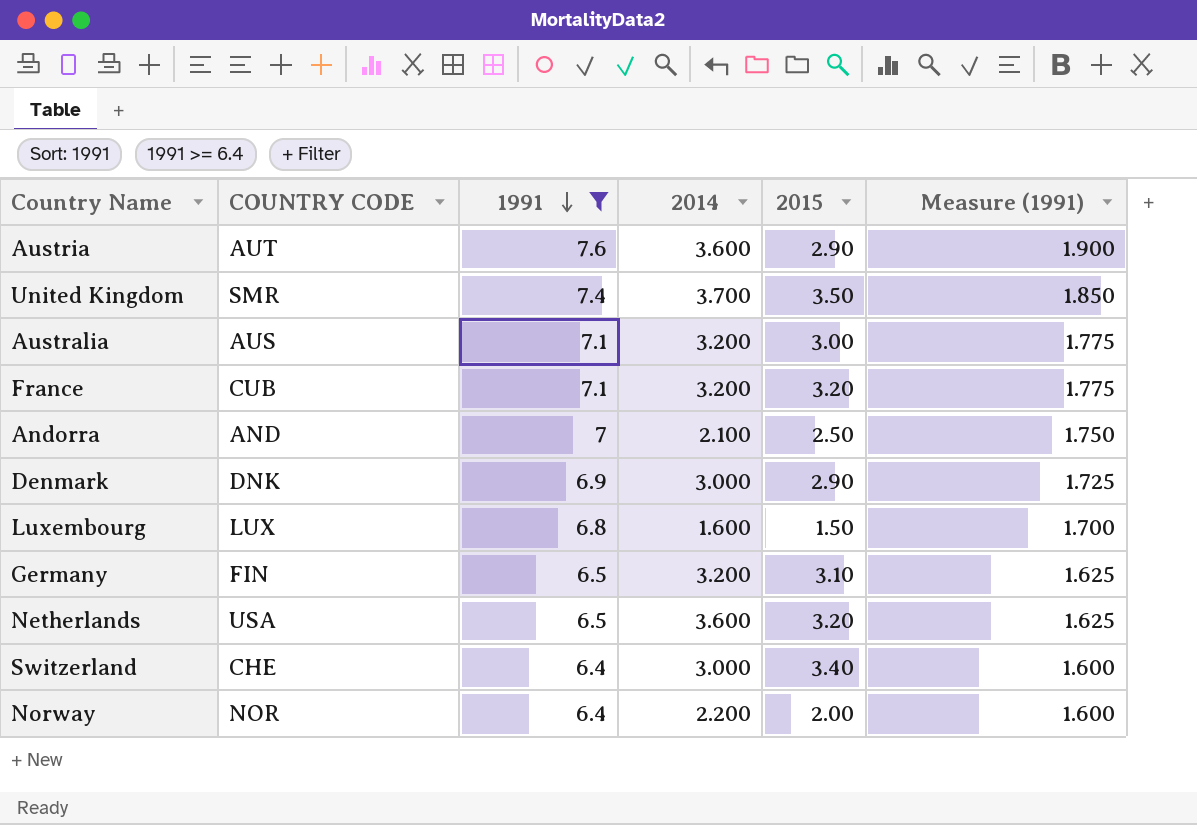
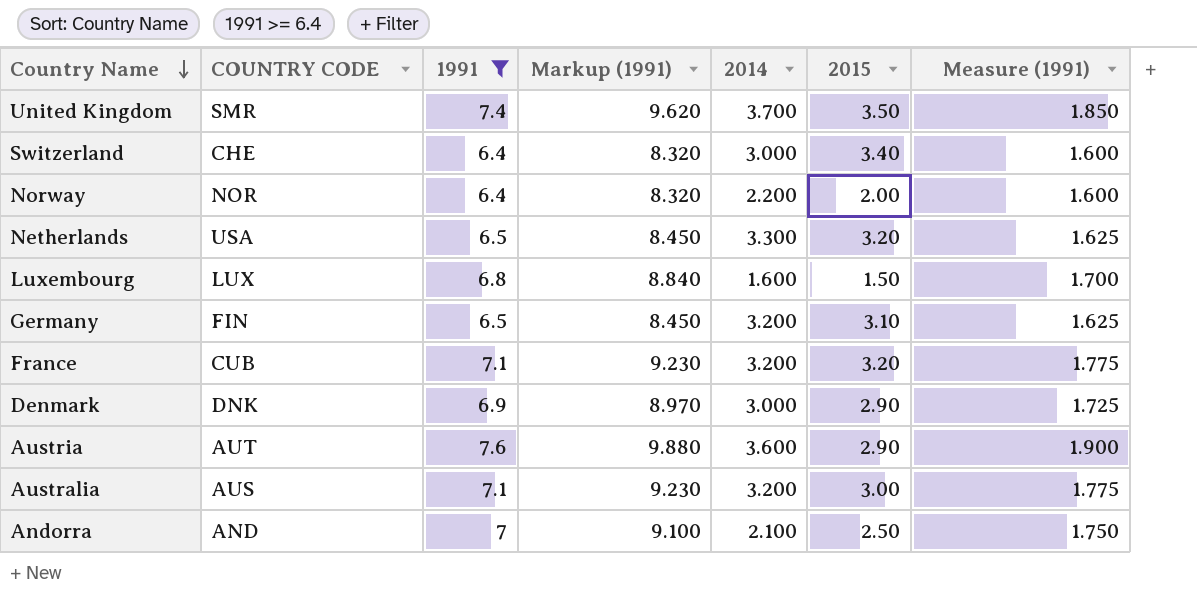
row order: 1991 descending -> Country Name descending
column Markup (1991) | formula: none -> [1991] * 1.3
Netherlands | 2014: 3.600 -> 3.300

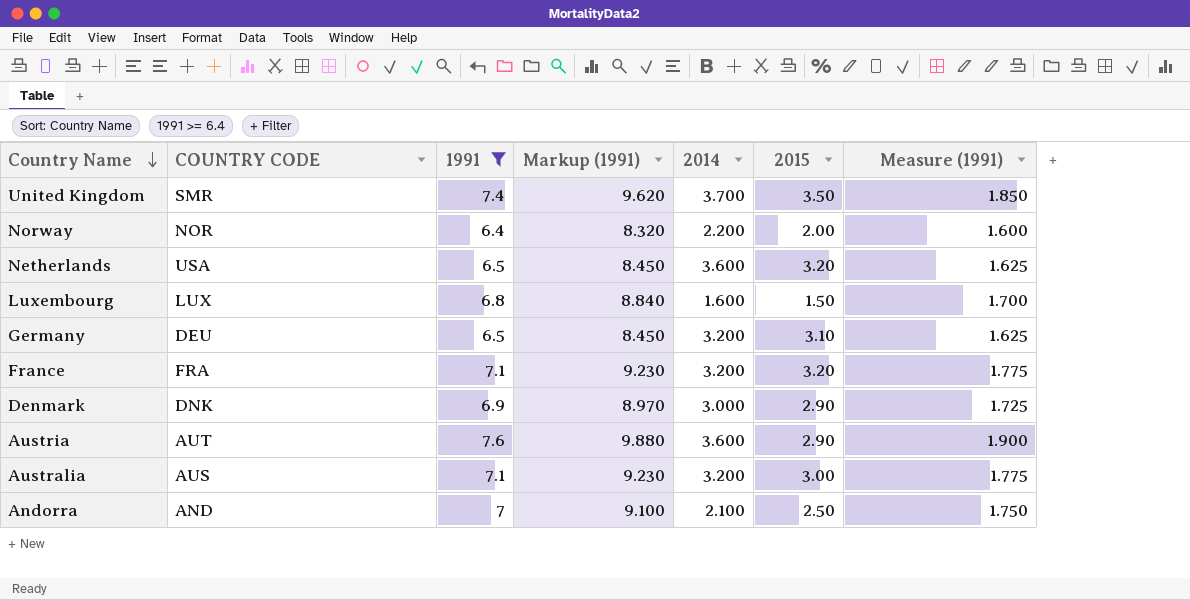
row Switzerland: CHE | 6.4 | 8.320 | 3.000 | 3.40 | 1.600 -> none
Netherlands | 2014: 3.300 -> 3.600
Germany | COUNTRY CODE: FIN -> DEU
France | COUNTRY CODE: CUB -> FRA

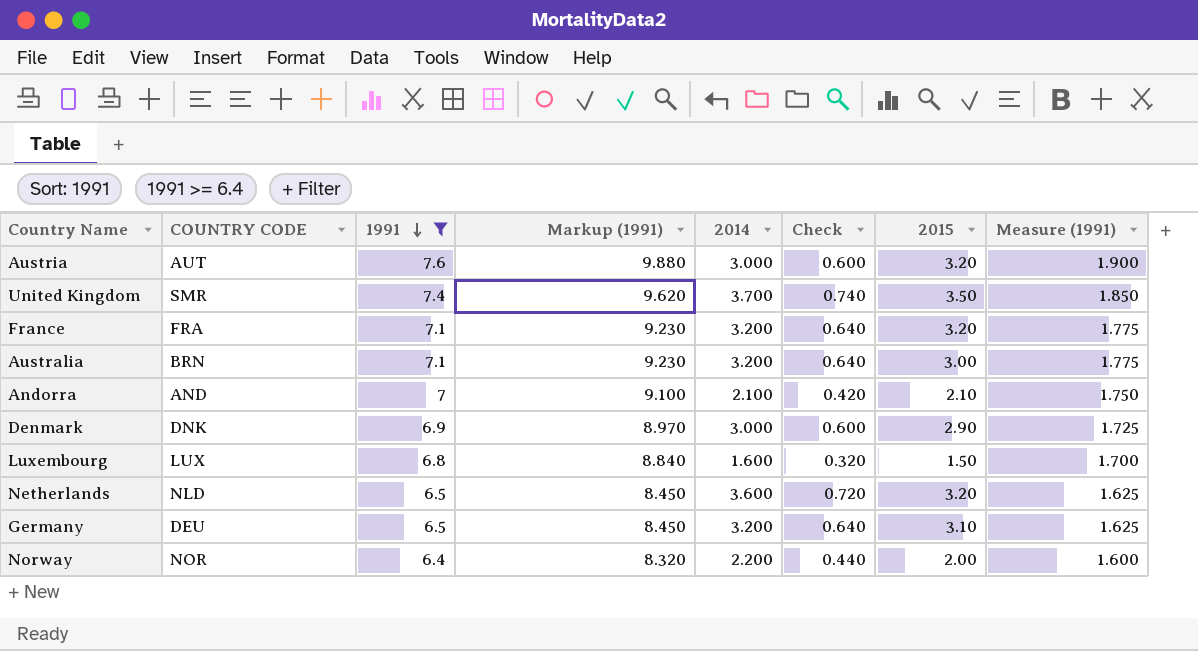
row order: Country Name descending -> 1991 descending
column Check | formula: none -> [2014] * 0.2
Austria | 2014: 3.600 -> 3.000
Austria | 2015: 2.90 -> 3.20
Australia | COUNTRY CODE: AUS -> BRN
Andorra | 2015: 2.50 -> 2.10
Netherlands | COUNTRY CODE: USA -> NLD

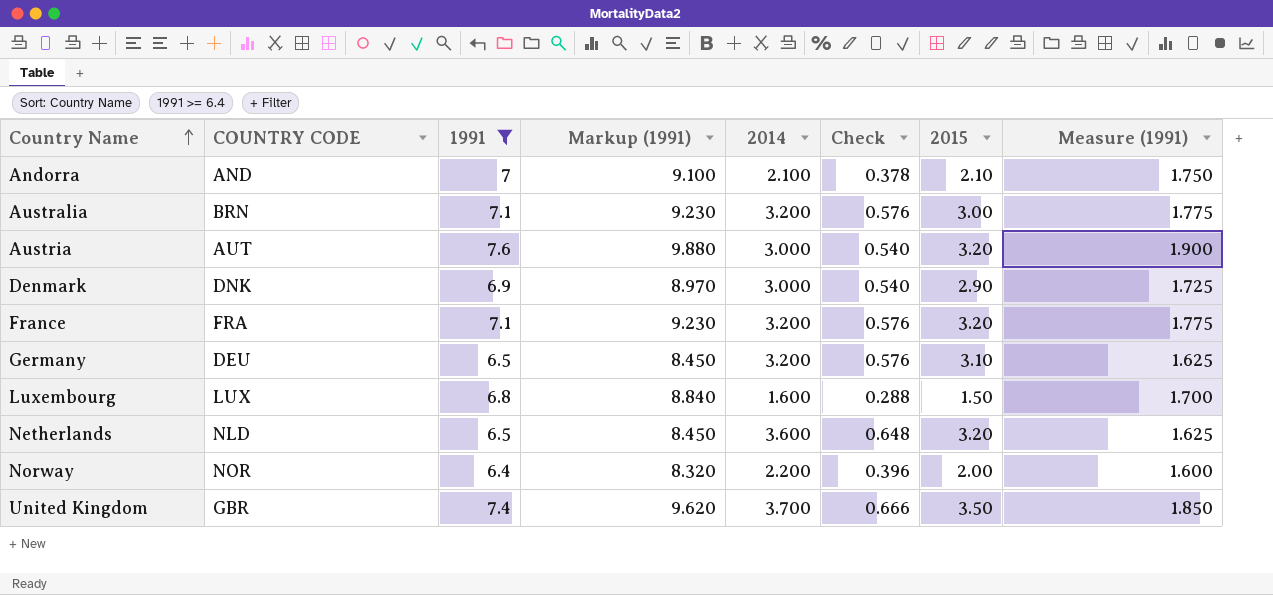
row order: 1991 descending -> Country Name ascending
column Check | formula: [2014] * 0.2 -> [2014] * 0.18
United Kingdom | COUNTRY CODE: SMR -> GBR

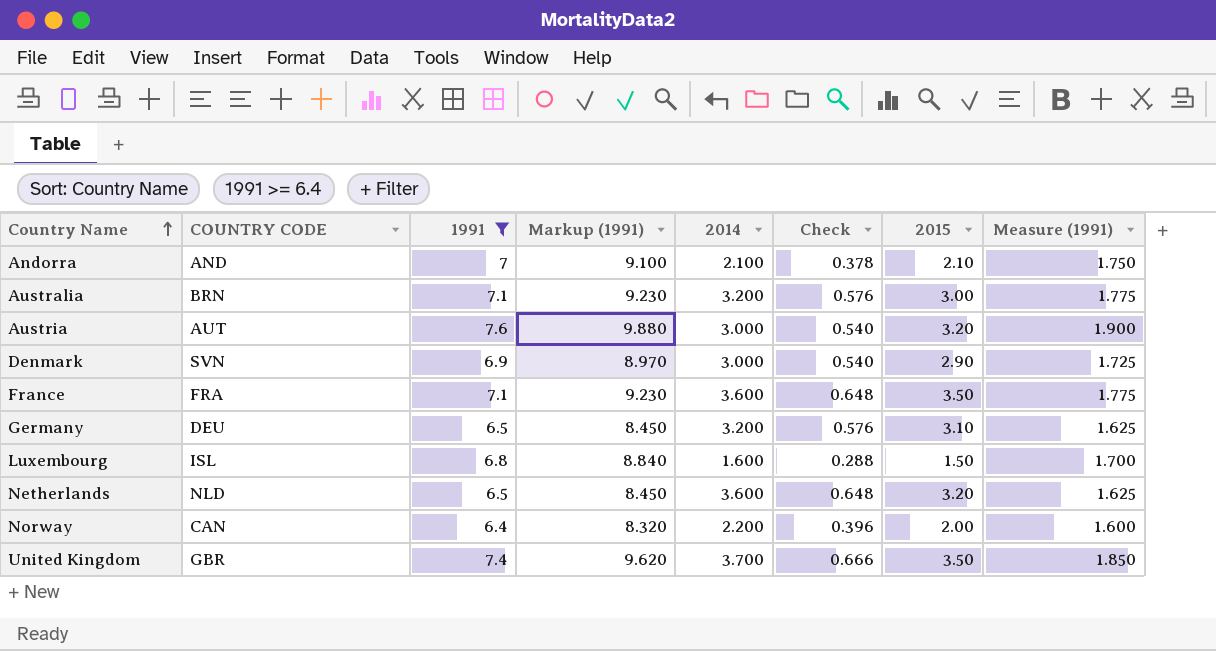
Denmark | COUNTRY CODE: DNK -> SVN
France | 2014: 3.200 -> 3.600
France | Check: 0.576 -> 0.648
France | 2015: 3.20 -> 3.50
Luxembourg | COUNTRY CODE: LUX -> ISL
Norway | COUNTRY CODE: NOR -> CAN

